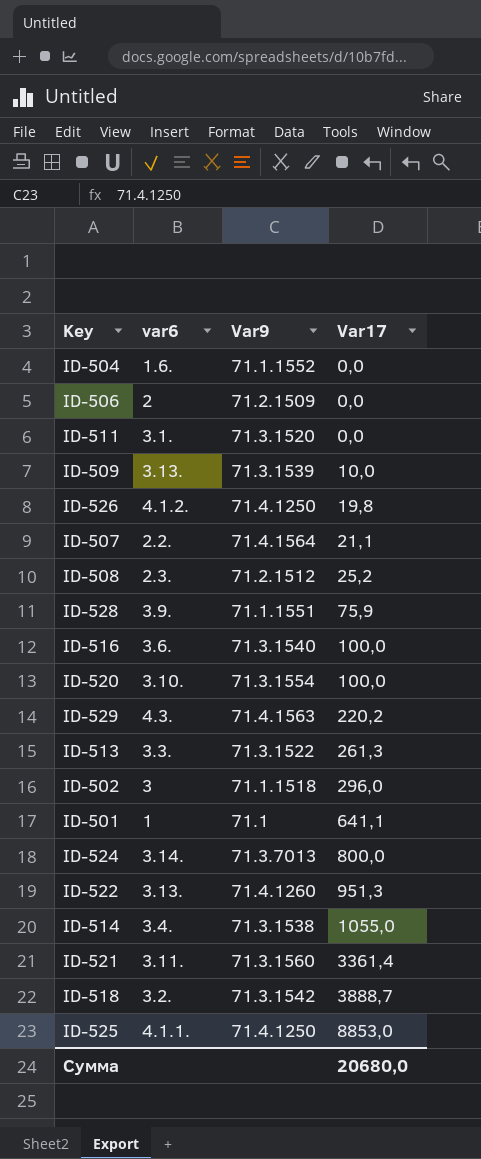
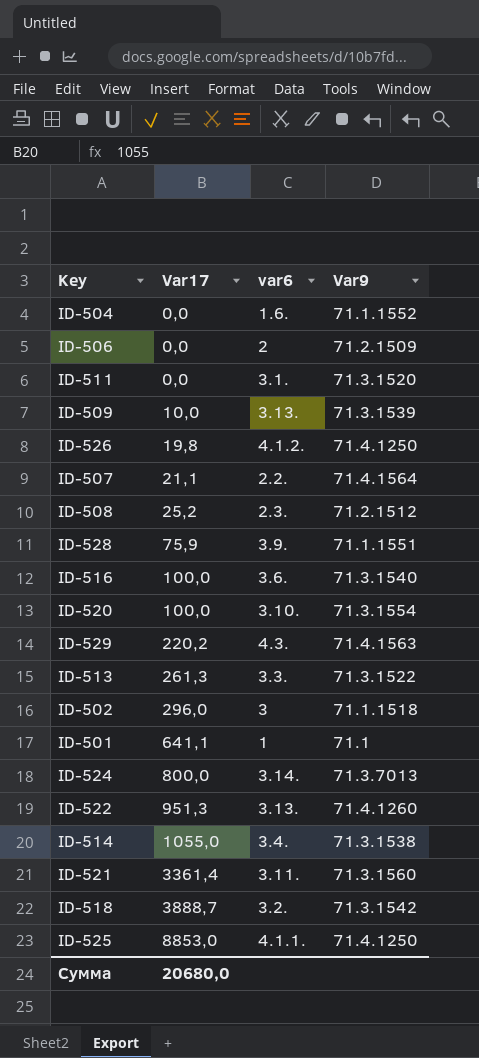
column Var17 | position: 4 -> 2

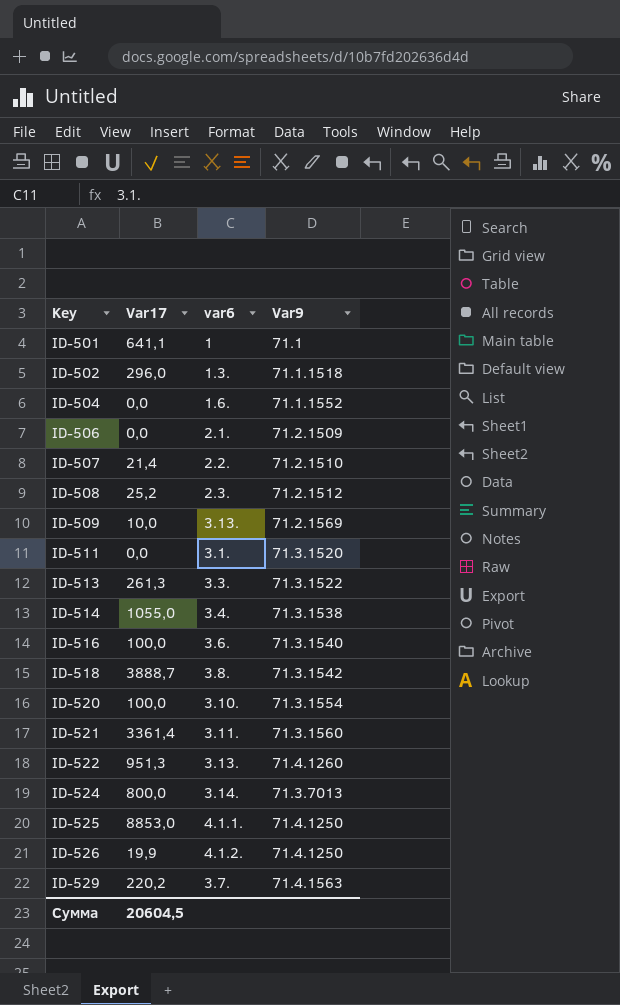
row order: Var17 ascending -> Key ascending
row ID-528: 75,9 | 3.9. | 71.1.1551 -> none
ID-502 | var6: 3 -> 1.3.
ID-506 | var6: 2 -> 2.1.
ID-507 | Var17: 21,1 -> 21,4
ID-507 | Var9: 71.4.1564 -> 71.2.1510
ID-509 | Var9: 71.3.1539 -> 71.2.1569
ID-518 | var6: 3.2. -> 3.8.
ID-526 | Var17: 19,8 -> 19,9
ID-529 | var6: 4.3. -> 3.7.
Сумма | Var17: 20680,0 -> 20604,5

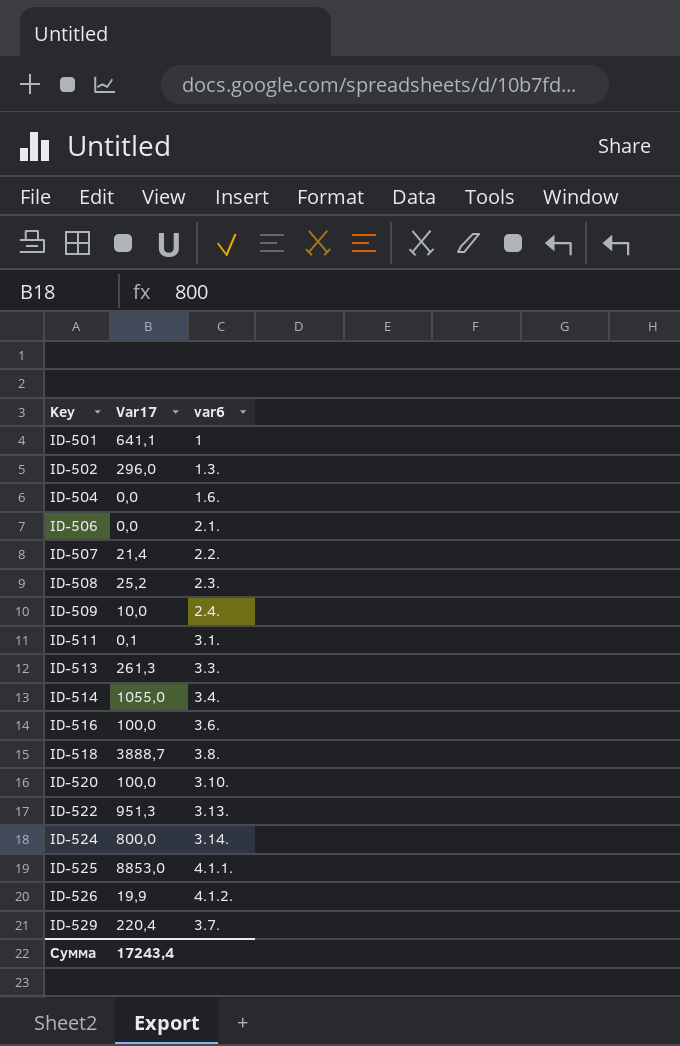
column Var9 | position: 4 -> none
row ID-521: 3361,4 | 3.11. | 71.3.1560 -> none
ID-509 | var6: 3.13. -> 2.4.
ID-511 | Var17: 0,0 -> 0,1
ID-529 | Var17: 220,2 -> 220,4
Сумма | Var17: 20604,5 -> 17243,4

